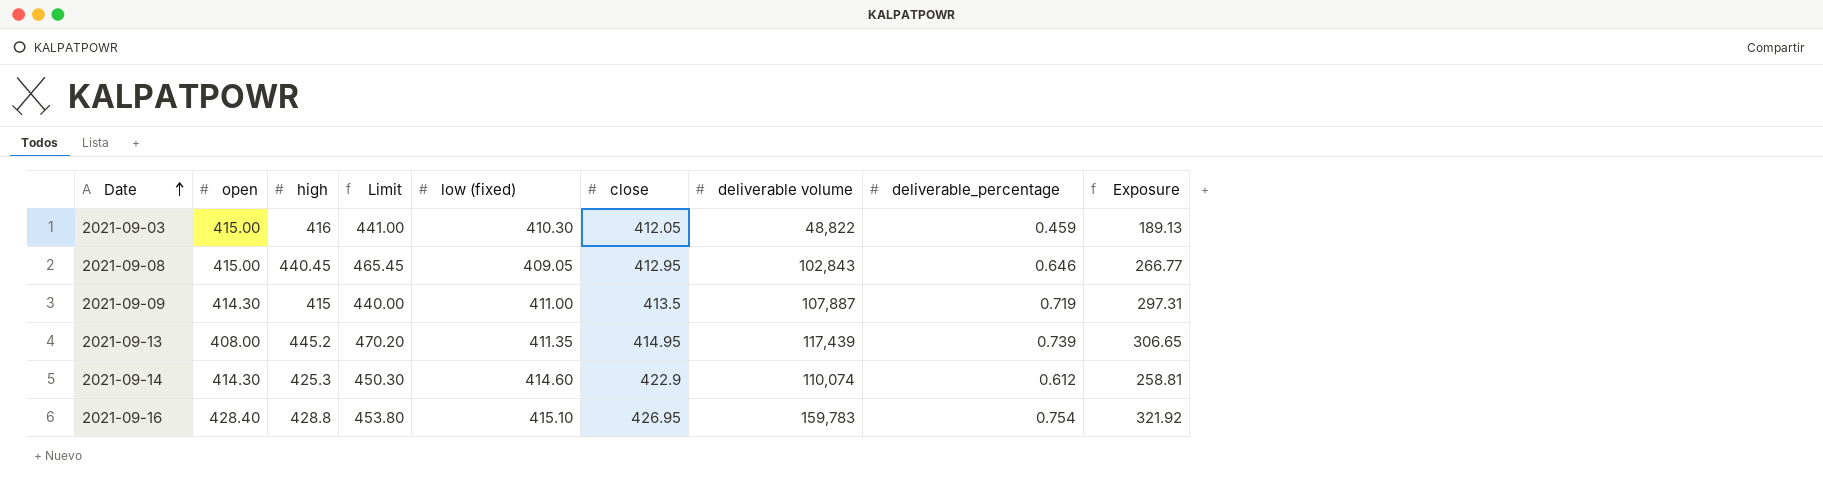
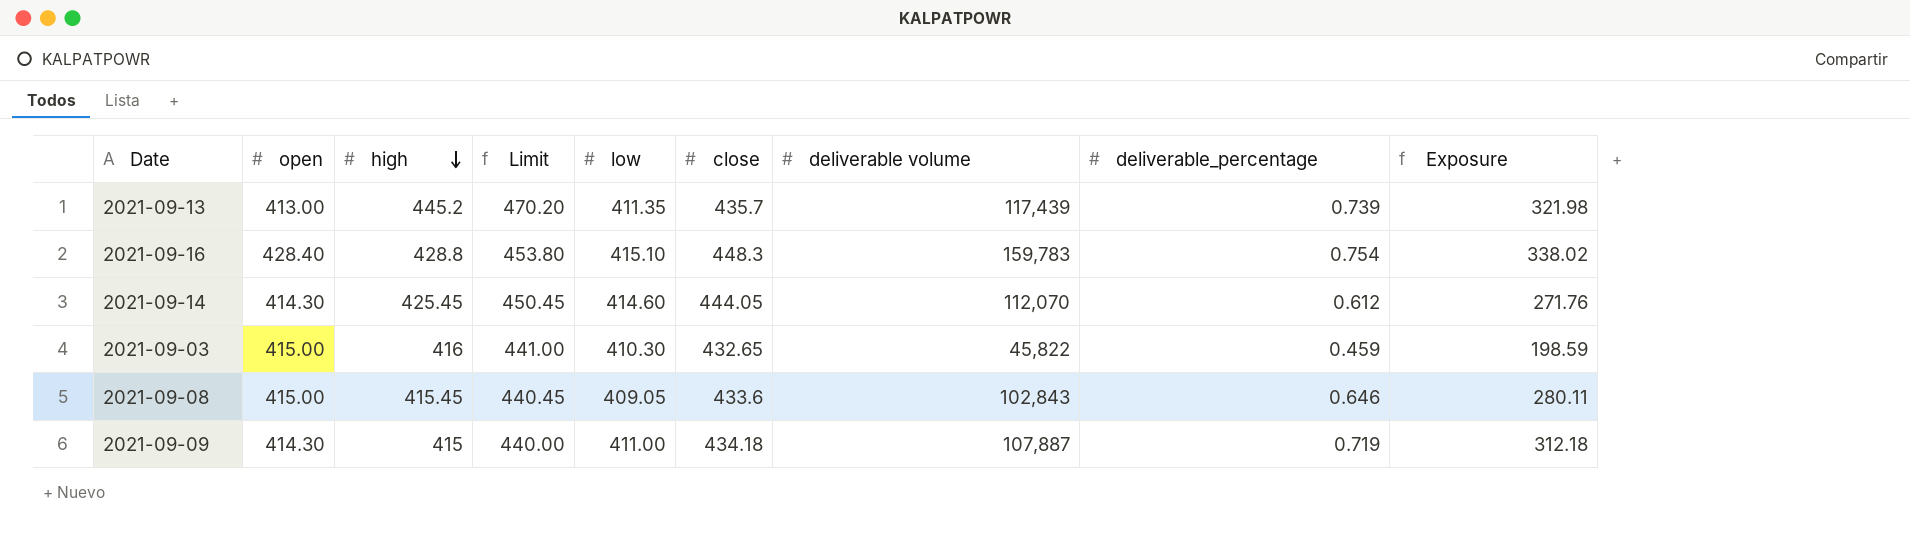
row order: Date ascending -> high descending
column name: low (fixed) -> low
2021-09-13 | open: 408.00 -> 413.00
2021-09-13 | close: 414.95 -> 435.7
2021-09-13 | Exposure: 306.65 -> 321.98
2021-09-16 | close: 426.95 -> 448.3
2021-09-16 | Exposure: 321.92 -> 338.02
2021-09-14 | high: 425.3 -> 425.45
2021-09-14 | Limit: 450.30 -> 450.45
2021-09-14 | close: 422.9 -> 444.05
2021-09-14 | deliverable volume: 110,074 -> 112,070
2021-09-14 | Exposure: 258.81 -> 271.76
2021-09-03 | close: 412.05 -> 432.65
2021-09-03 | deliverable volume: 48,822 -> 45,822
2021-09-03 | Exposure: 189.13 -> 198.59
2021-09-08 | high: 440.45 -> 415.45
2021-09-08 | Limit: 465.45 -> 440.45
2021-09-08 | close: 412.95 -> 433.6
2021-09-08 | Exposure: 266.77 -> 280.11
2021-09-09 | close: 413.5 -> 434.18
2021-09-09 | Exposure: 297.31 -> 312.18

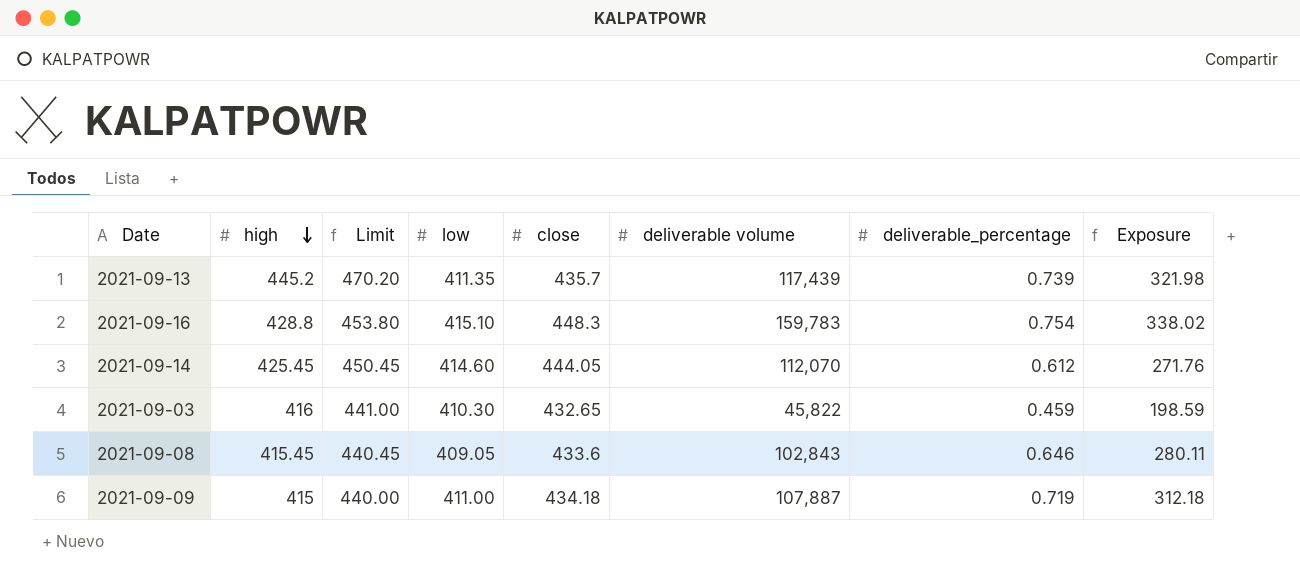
column open | position: 2 -> none

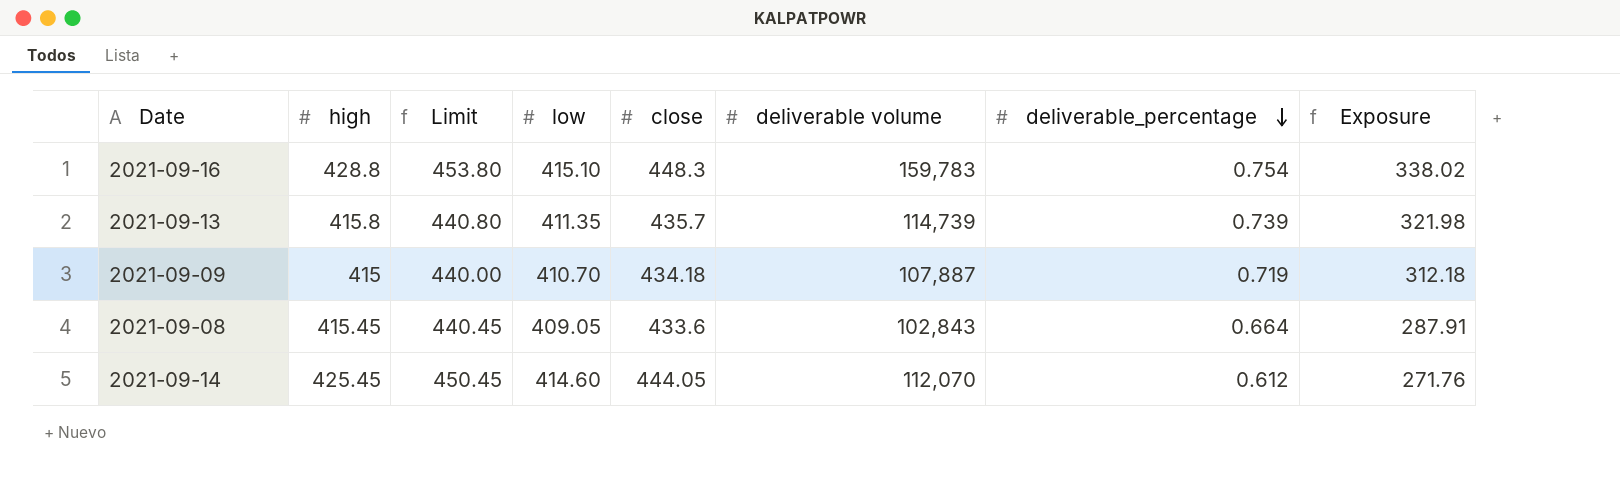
row order: high descending -> deliverable_percentage descending
row 2021-09-03: 416 | 441.00 | 410.30 | 432.65 | 45,822 | 0.459 | 198.59 -> none
2021-09-13 | high: 445.2 -> 415.8
2021-09-13 | Limit: 470.20 -> 440.80
2021-09-13 | deliverable volume: 117,439 -> 114,739
2021-09-09 | low: 411.00 -> 410.70
2021-09-08 | deliverable_percentage: 0.646 -> 0.664
2021-09-08 | Exposure: 280.11 -> 287.91

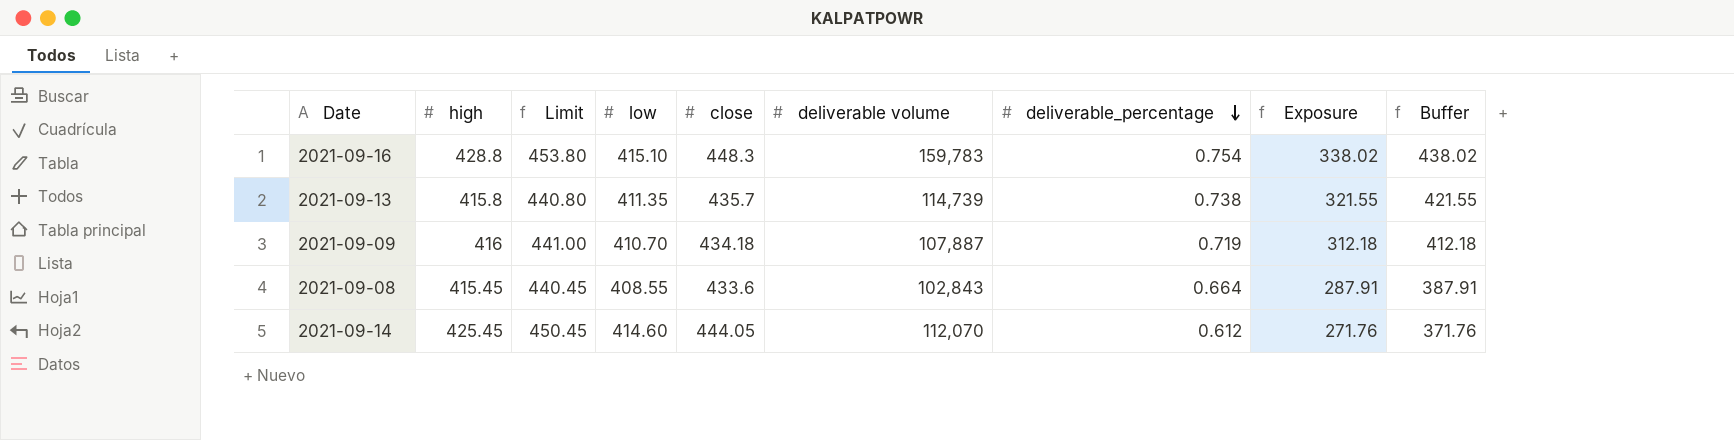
column Buffer | formula: none -> [Exposure] + 100
2021-09-13 | deliverable_percentage: 0.739 -> 0.738
2021-09-13 | Exposure: 321.98 -> 321.55
2021-09-09 | high: 415 -> 416
2021-09-09 | Limit: 440.00 -> 441.00
2021-09-08 | low: 409.05 -> 408.55

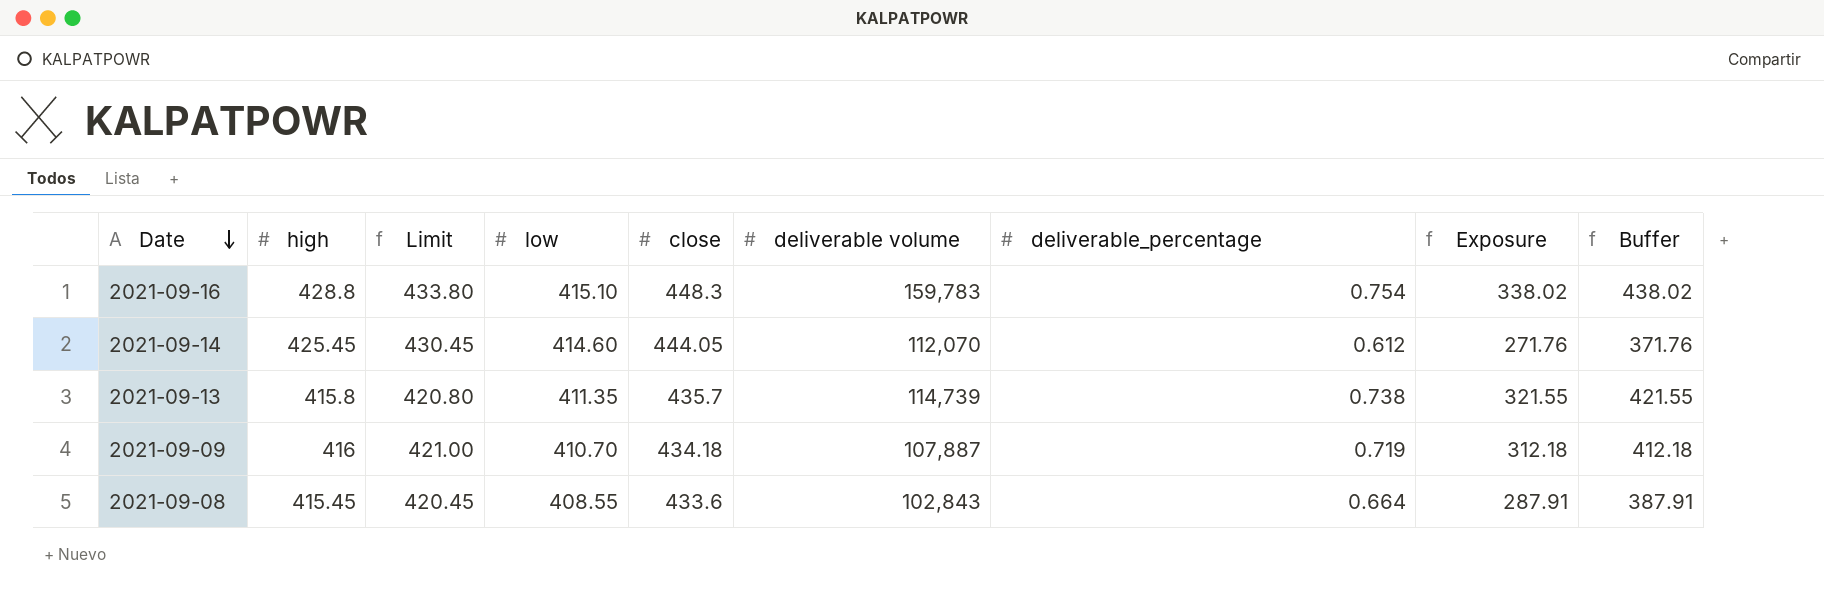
row order: deliverable_percentage descending -> Date descending
column Limit | formula: [high] + 25 -> [high] + 5

